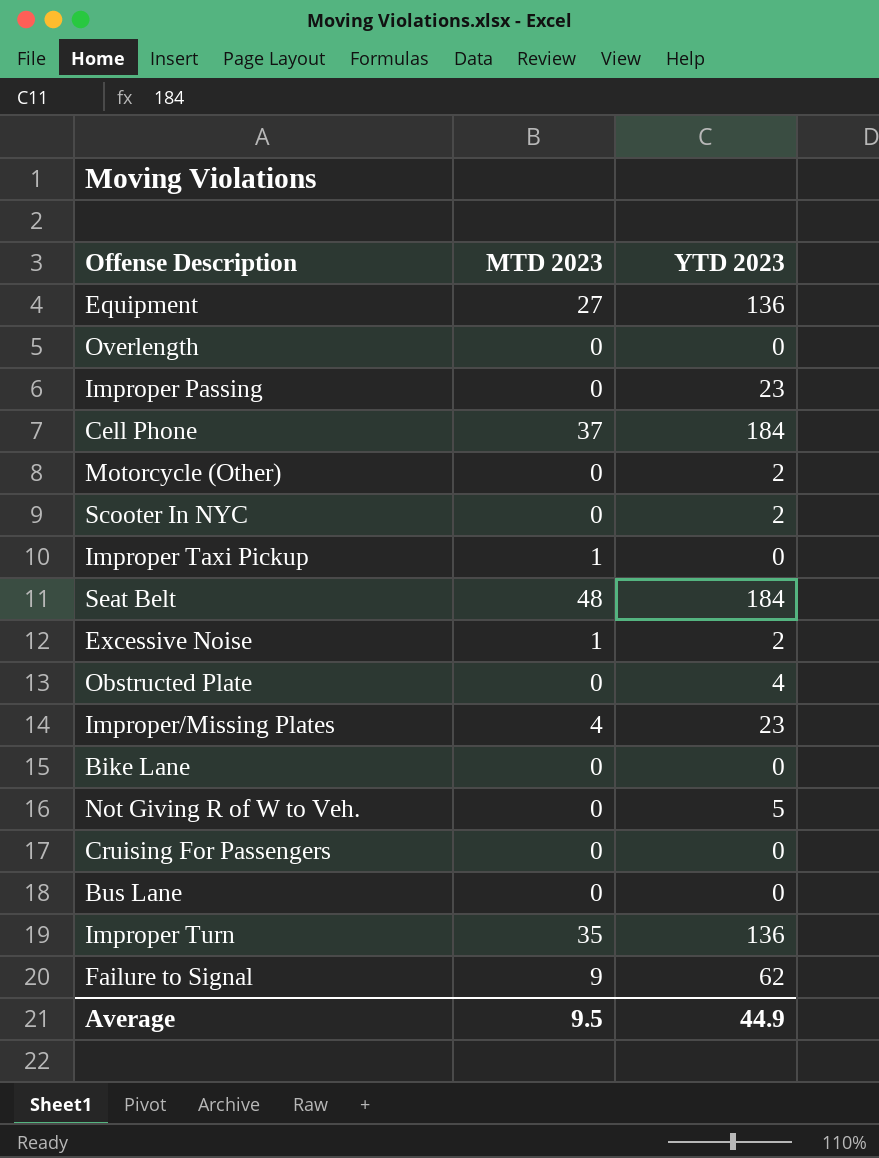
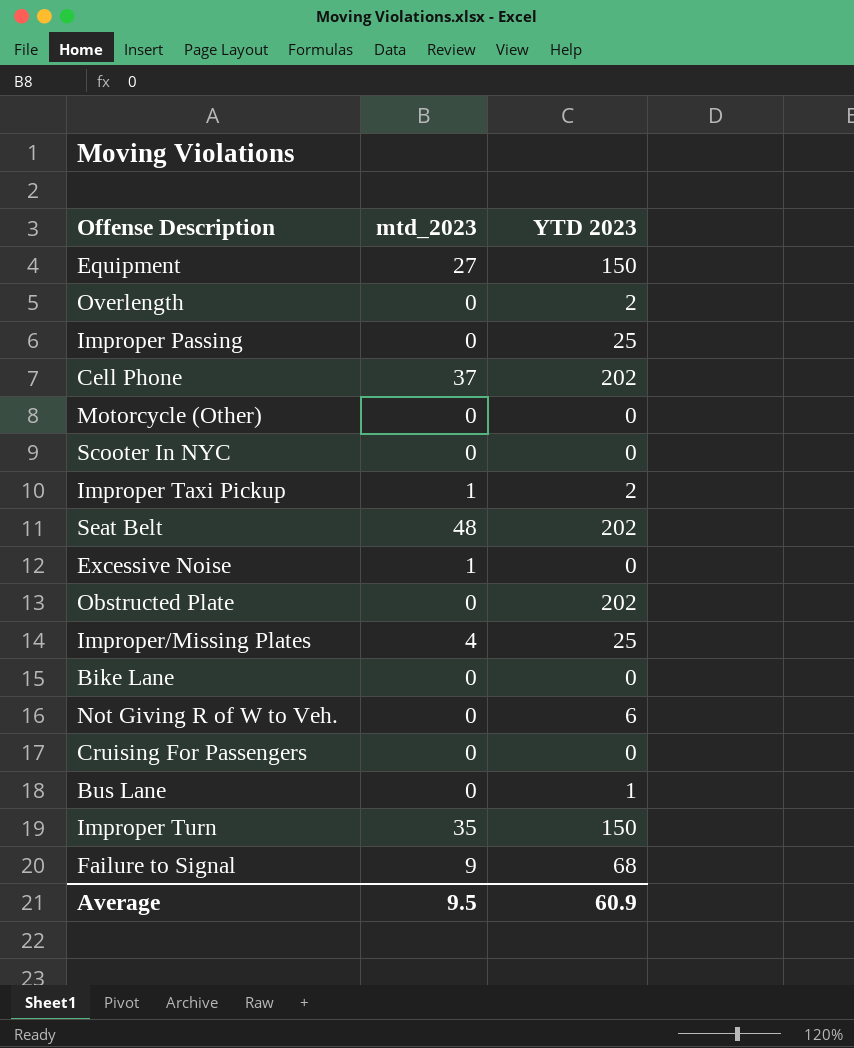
column name: MTD 2023 -> mtd_2023
Equipment | YTD 2023: 136 -> 150
Overlength | YTD 2023: 0 -> 2
Improper Passing | YTD 2023: 23 -> 25
Cell Phone | YTD 2023: 184 -> 202
Motorcycle (Other) | YTD 2023: 2 -> 0
Scooter In NYC | YTD 2023: 2 -> 0
Improper Taxi Pickup | YTD 2023: 0 -> 2
Seat Belt | YTD 2023: 184 -> 202
Excessive Noise | YTD 2023: 2 -> 0
Obstructed Plate | YTD 2023: 4 -> 202
Improper/Missing Plates | YTD 2023: 23 -> 25
Not Giving R of W to Veh. | YTD 2023: 5 -> 6
Bus Lane | YTD 2023: 0 -> 1
Improper Turn | YTD 2023: 136 -> 150
Failure to Signal | YTD 2023: 62 -> 68
Average | YTD 2023: 44.9 -> 60.9

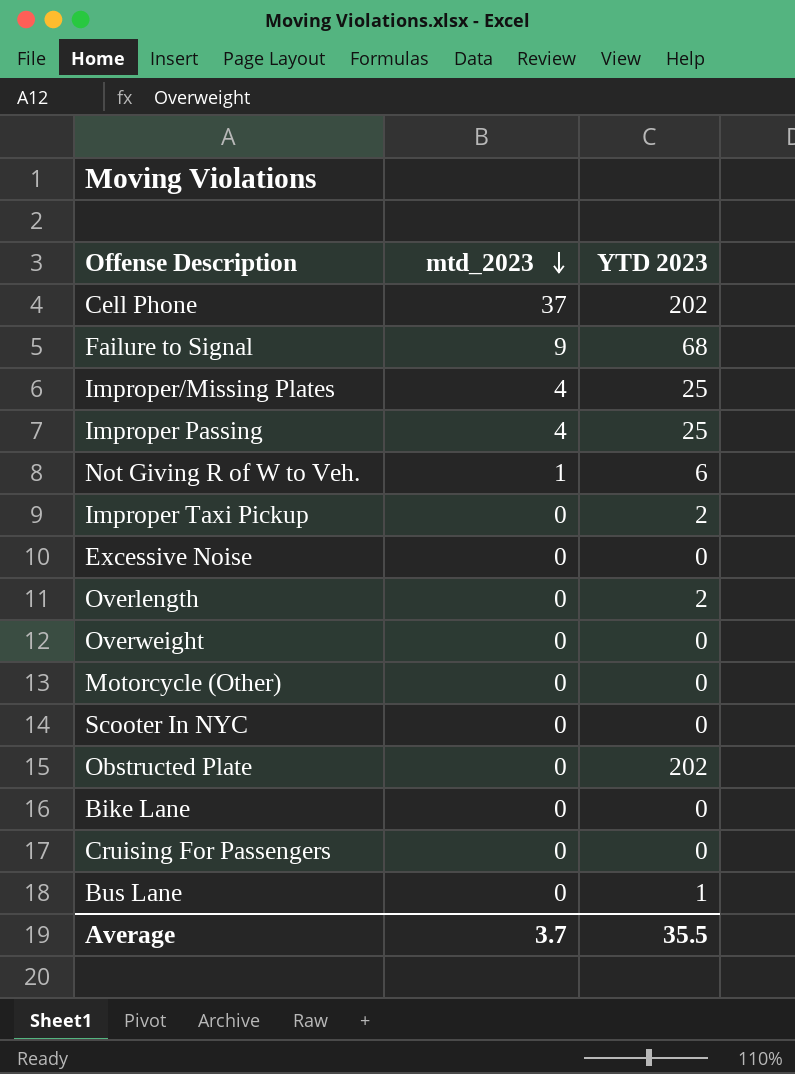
row order: none -> mtd_2023 descending
row Equipment: 27 | 150 -> none
row Seat Belt: 48 | 202 -> none
row Improper Turn: 35 | 150 -> none
Improper Passing | mtd_2023: 0 -> 4
Not Giving R of W to Veh. | mtd_2023: 0 -> 1
Improper Taxi Pickup | mtd_2023: 1 -> 0
Excessive Noise | mtd_2023: 1 -> 0
row Overweight: none -> 0 | 0
Average | mtd_2023: 9.5 -> 3.7
Average | YTD 2023: 60.9 -> 35.5

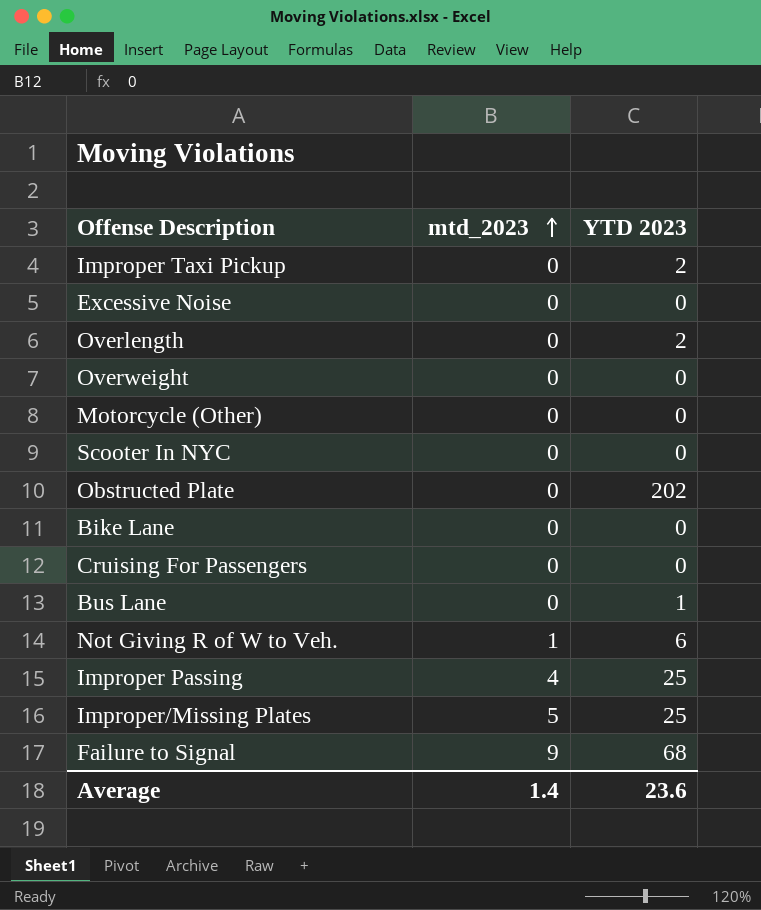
row order: mtd_2023 descending -> mtd_2023 ascending
row Cell Phone: 37 | 202 -> none
Improper/Missing Plates | mtd_2023: 4 -> 5
Average | mtd_2023: 3.7 -> 1.4
Average | YTD 2023: 35.5 -> 23.6

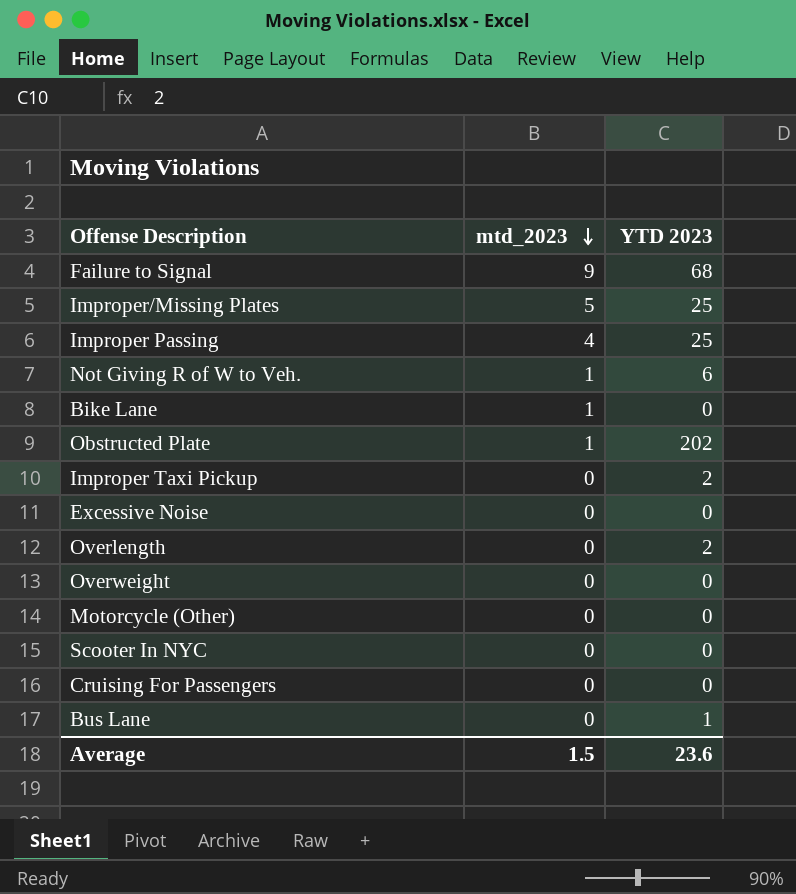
row order: mtd_2023 ascending -> mtd_2023 descending
Bike Lane | mtd_2023: 0 -> 1
Obstructed Plate | mtd_2023: 0 -> 1
Average | mtd_2023: 1.4 -> 1.5

